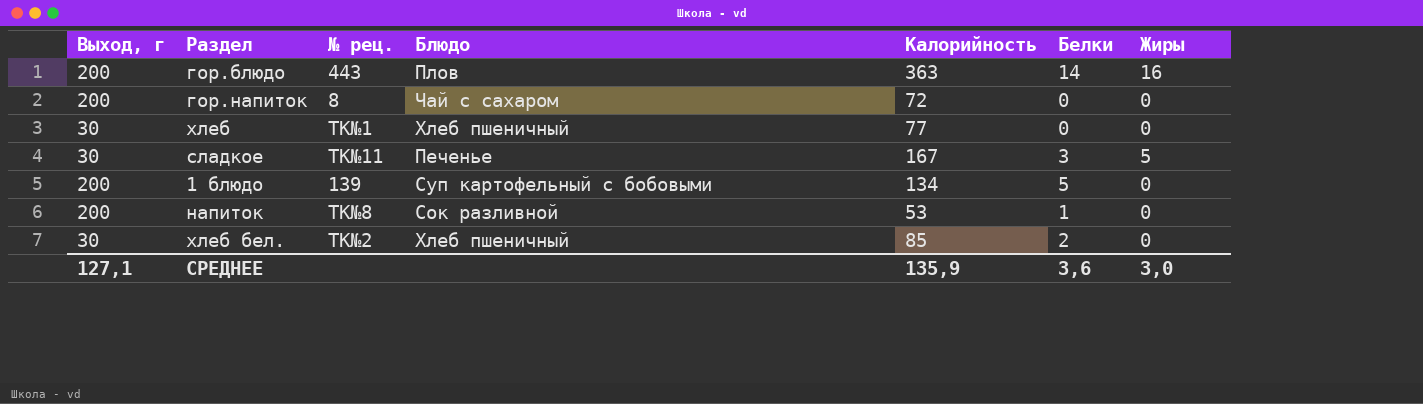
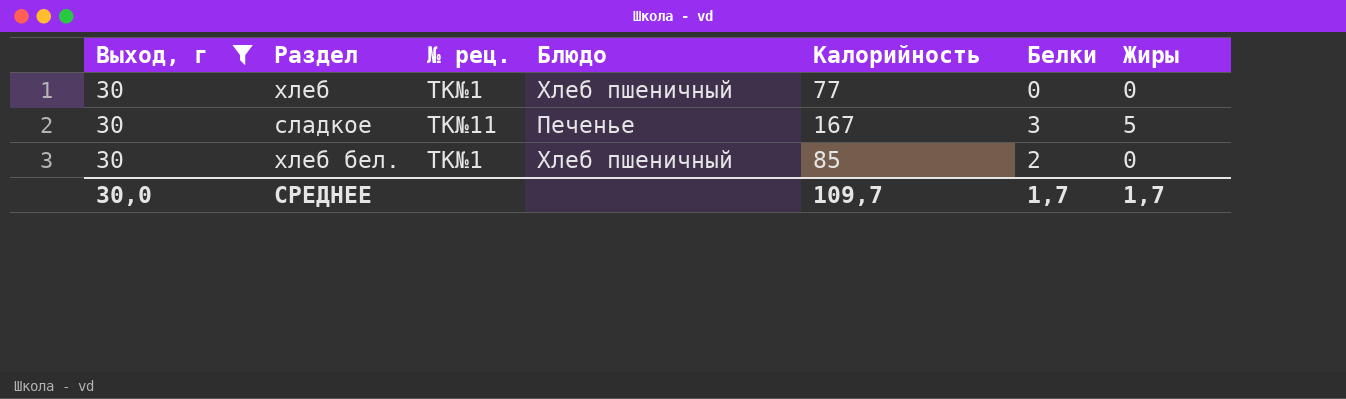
filter: none -> Выход, г = 30
хлеб бел. | № рец.: ТК№2 -> ТК№1
СРЕДНЕЕ | Выход, г: 127,1 -> 30,0
СРЕДНЕЕ | Калорийность: 135,9 -> 109,7
СРЕДНЕЕ | Белки: 3,6 -> 1,7
СРЕДНЕЕ | Жиры: 3,0 -> 1,7

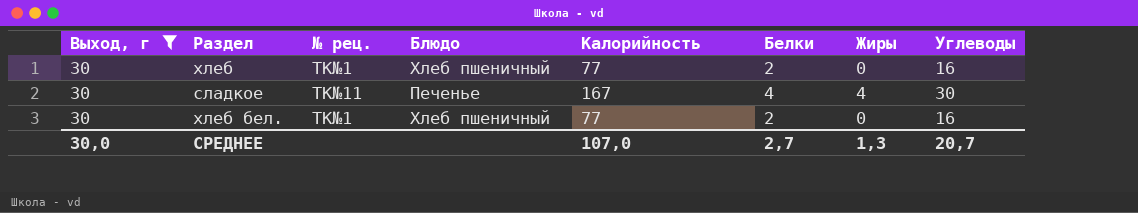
column Углеводы | position: none -> 8
хлеб | Белки: 0 -> 2
сладкое | Белки: 3 -> 4
сладкое | Жиры: 5 -> 4
хлеб бел. | Калорийность: 85 -> 77
СРЕДНЕЕ | Калорийность: 109,7 -> 107,0
СРЕДНЕЕ | Белки: 1,7 -> 2,7
СРЕДНЕЕ | Жиры: 1,7 -> 1,3

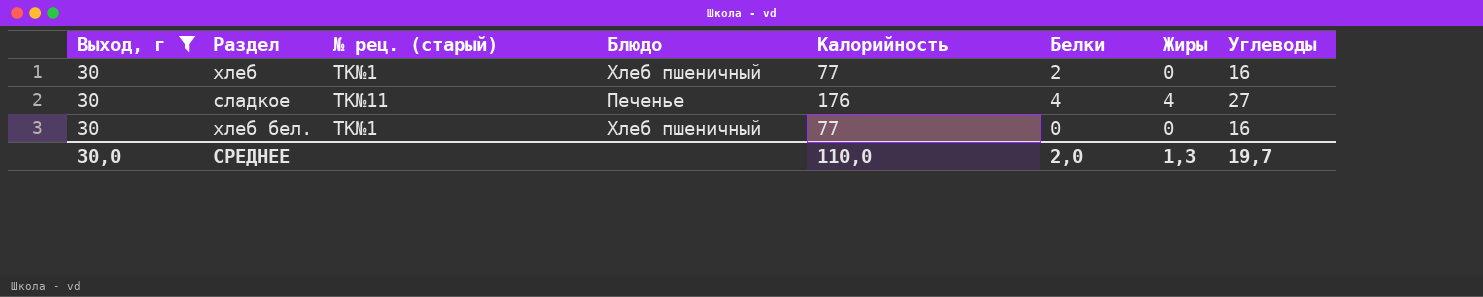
column name: № рец. -> № рец. (старый)
сладкое | Калорийность: 167 -> 176
сладкое | Углеводы: 30 -> 27
хлеб бел. | Белки: 2 -> 0
СРЕДНЕЕ | Калорийность: 107,0 -> 110,0
СРЕДНЕЕ | Белки: 2,7 -> 2,0
СРЕДНЕЕ | Углеводы: 20,7 -> 19,7

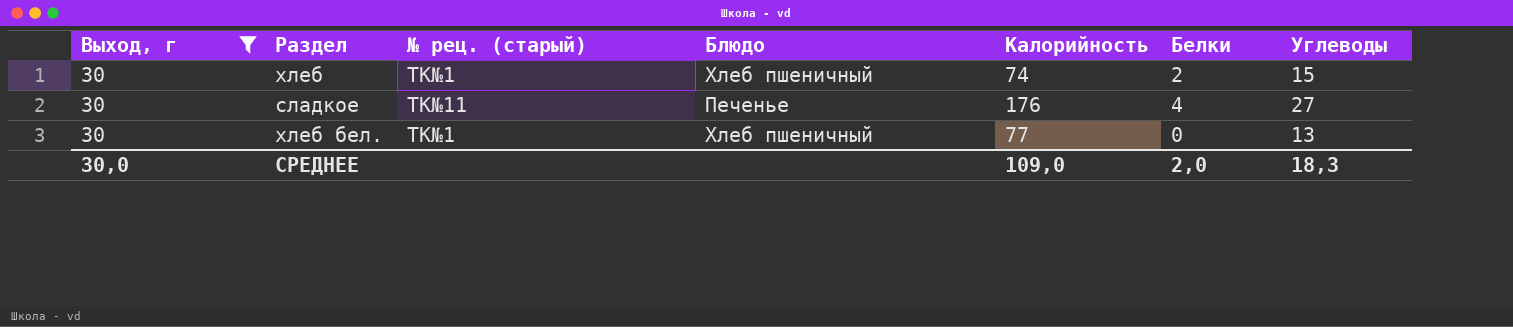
column Жиры | position: 7 -> none
хлеб | Калорийность: 77 -> 74
хлеб | Углеводы: 16 -> 15
хлеб бел. | Углеводы: 16 -> 13
СРЕДНЕЕ | Калорийность: 110,0 -> 109,0
СРЕДНЕЕ | Углеводы: 19,7 -> 18,3

